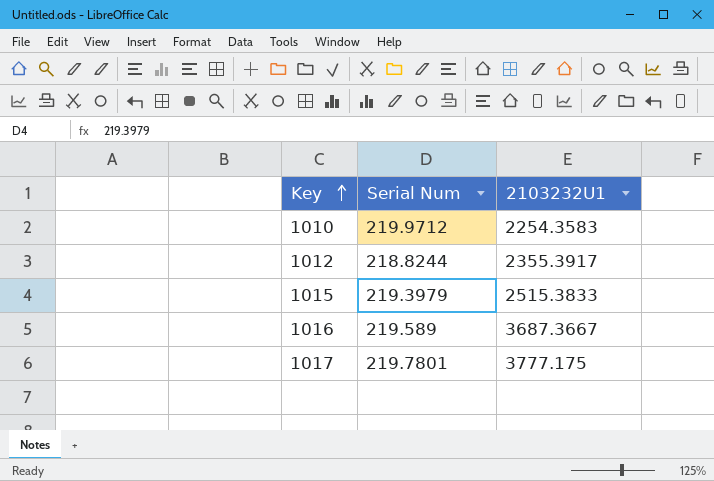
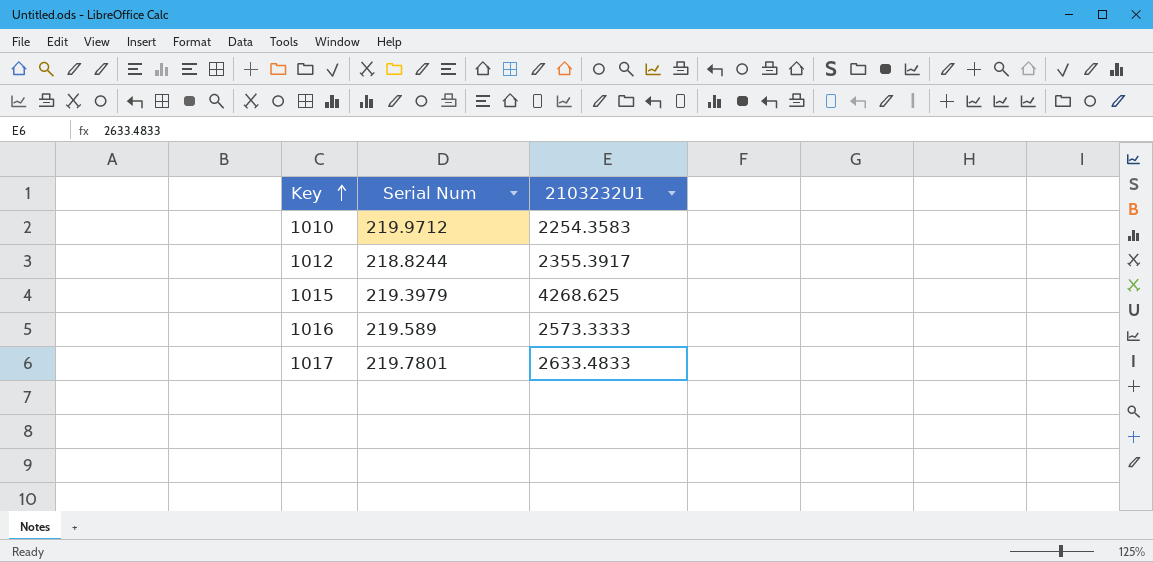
1015 | 2103232U1: 2515.3833 -> 4268.625
1016 | 2103232U1: 3687.3667 -> 2573.3333
1017 | 2103232U1: 3777.175 -> 2633.4833

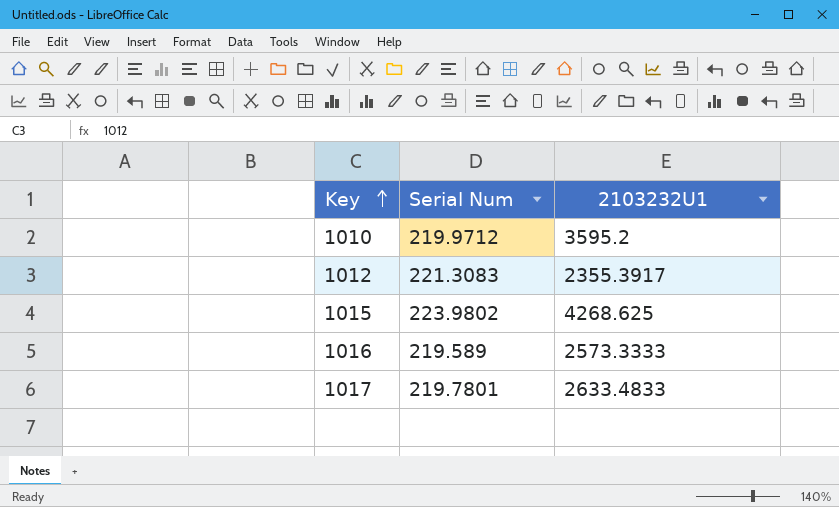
1010 | 2103232U1: 2254.3583 -> 3595.2
1012 | Serial Num: 218.8244 -> 221.3083
1015 | Serial Num: 219.3979 -> 223.9802

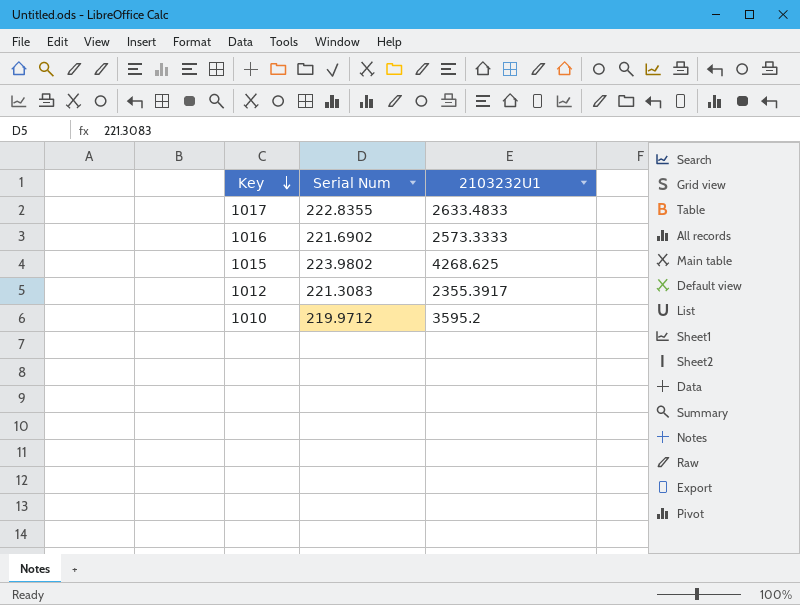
row order: Key ascending -> Key descending
1017 | Serial Num: 219.7801 -> 222.8355
1016 | Serial Num: 219.589 -> 221.6902

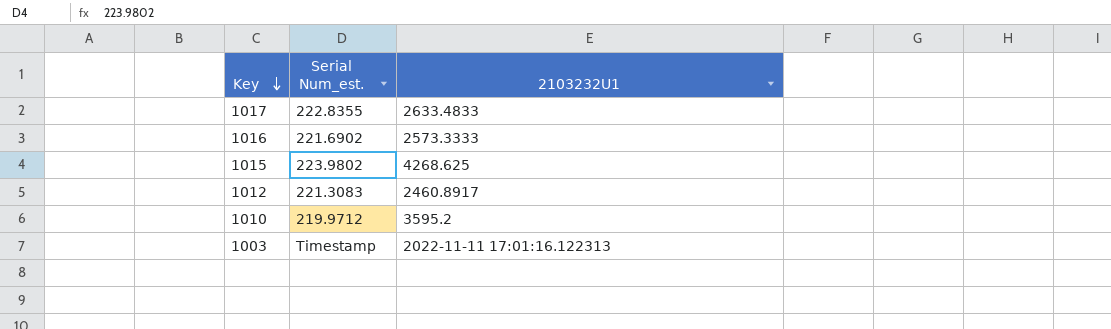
column name: Serial Num -> Serial Num_est.
1012 | 2103232U1: 2355.3917 -> 2460.8917
row 1003: none -> Timestamp | 2022-11-11 17:01:16.122313

